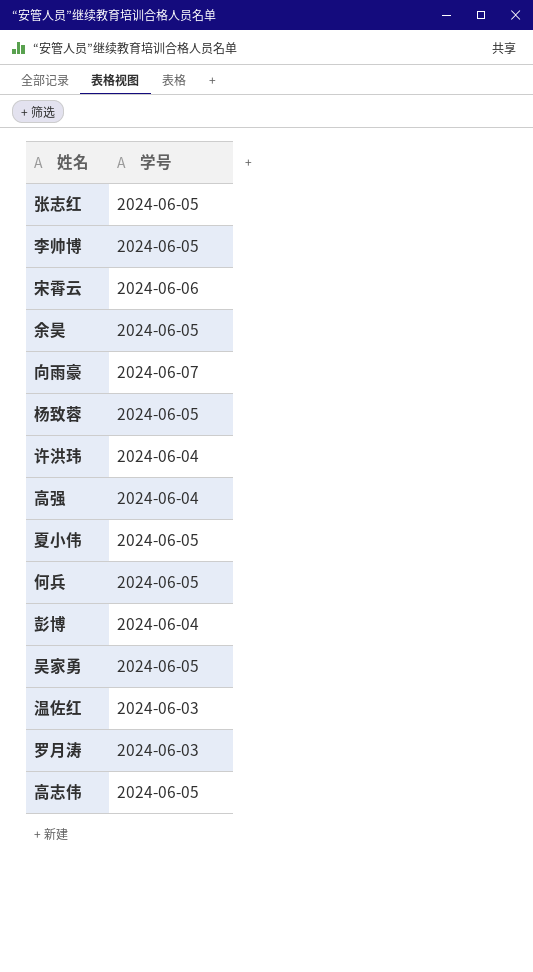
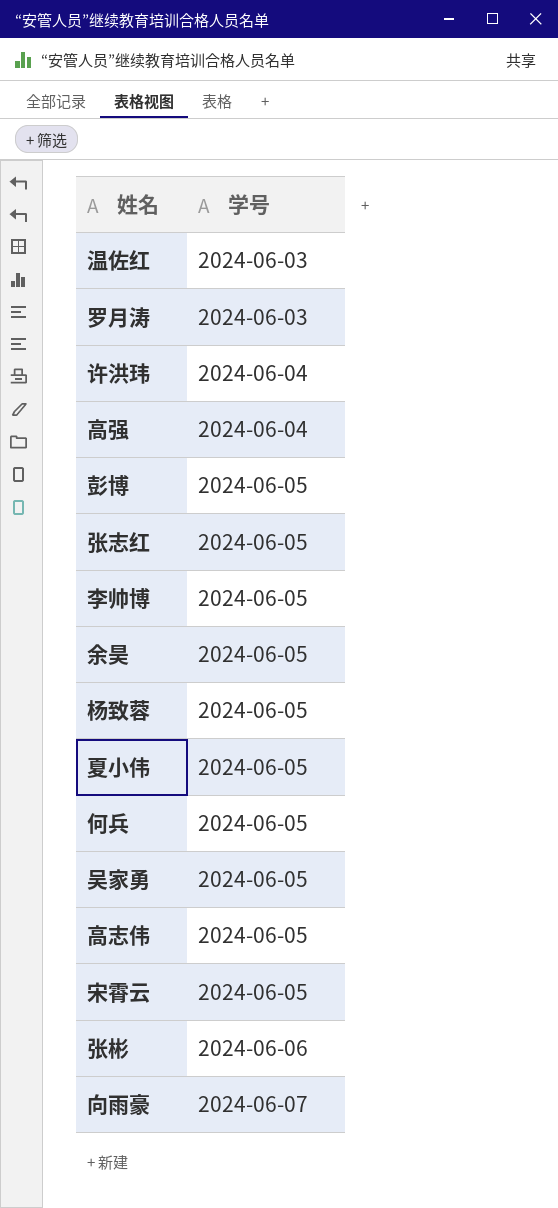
row order: none -> 学号 ascending
彭博 | 学号: 2024-06-04 -> 2024-06-05
宋霄云 | 学号: 2024-06-06 -> 2024-06-05
row 张彬: none -> 2024-06-06

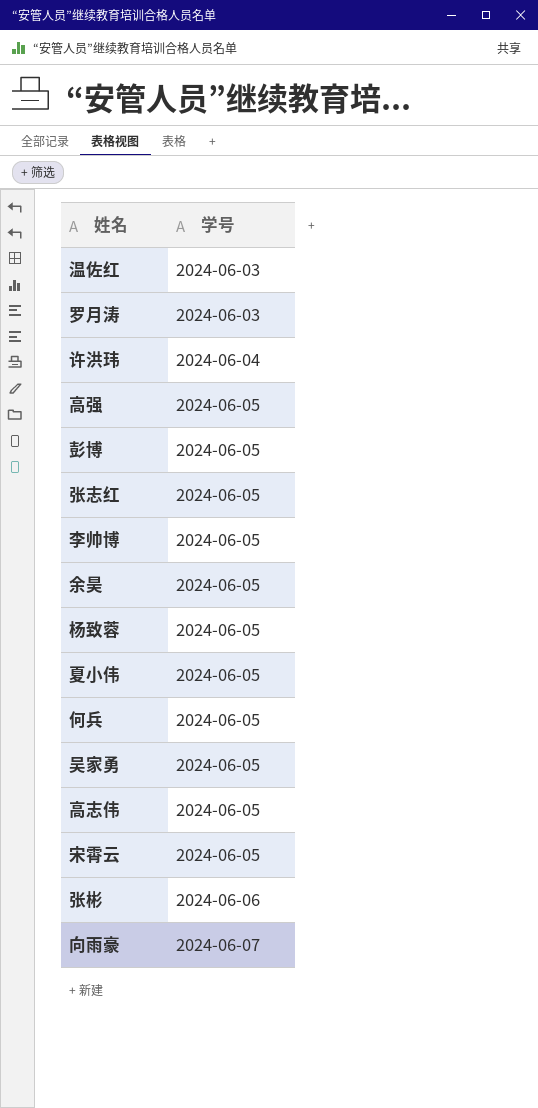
高强 | 学号: 2024-06-04 -> 2024-06-05

